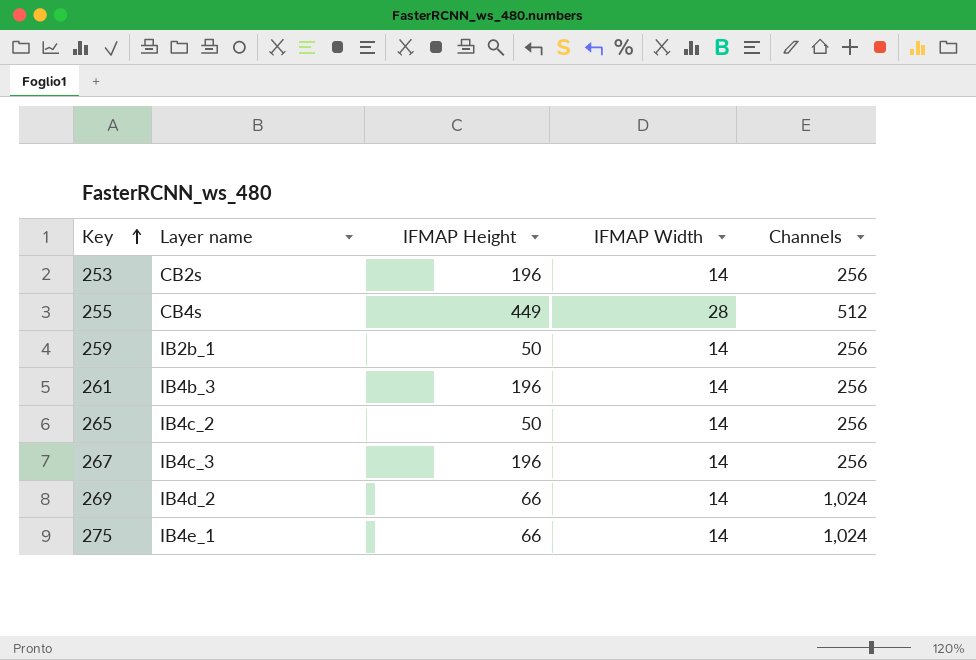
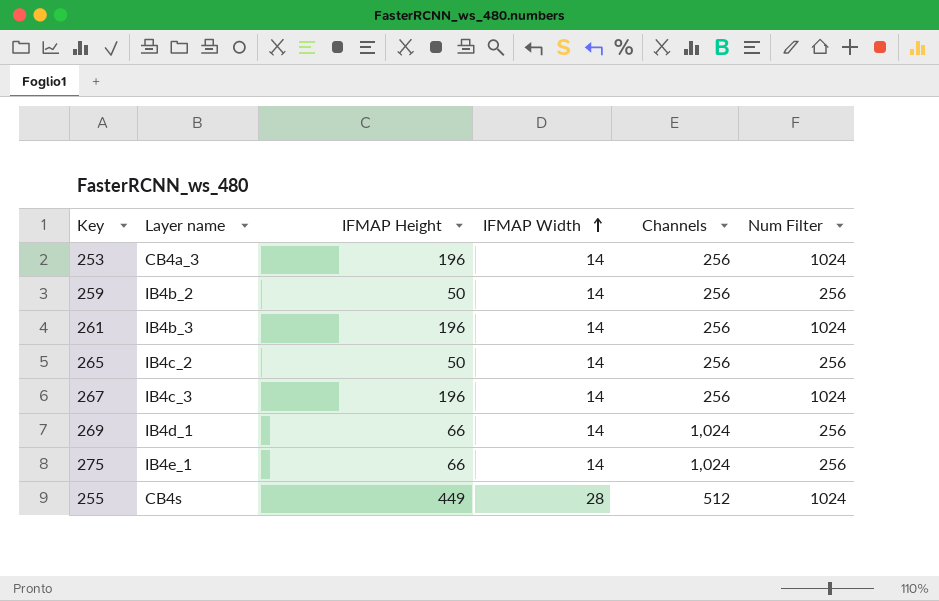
row order: Key ascending -> IFMAP Width ascending
column Num Filter | position: none -> 6
253 | Layer name: CB2s -> CB4a_3
259 | Layer name: IB2b_1 -> IB4b_2
269 | Layer name: IB4d_2 -> IB4d_1

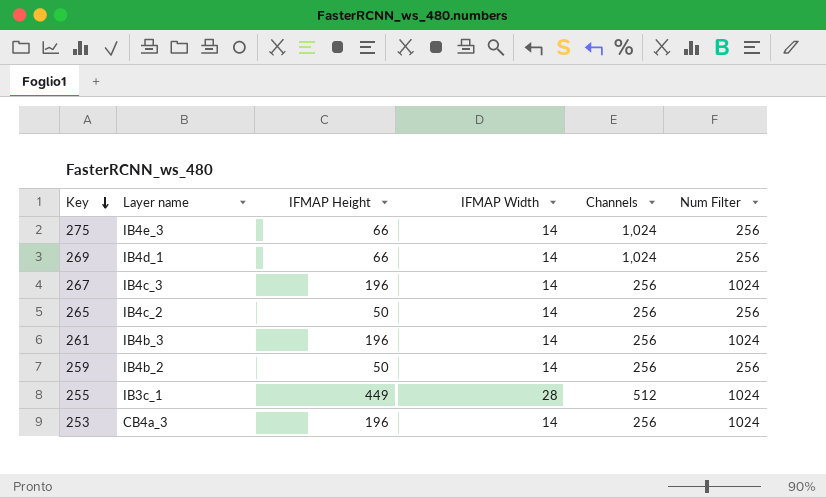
row order: IFMAP Width ascending -> Key descending
275 | Layer name: IB4e_1 -> IB4e_3
255 | Layer name: CB4s -> IB3c_1

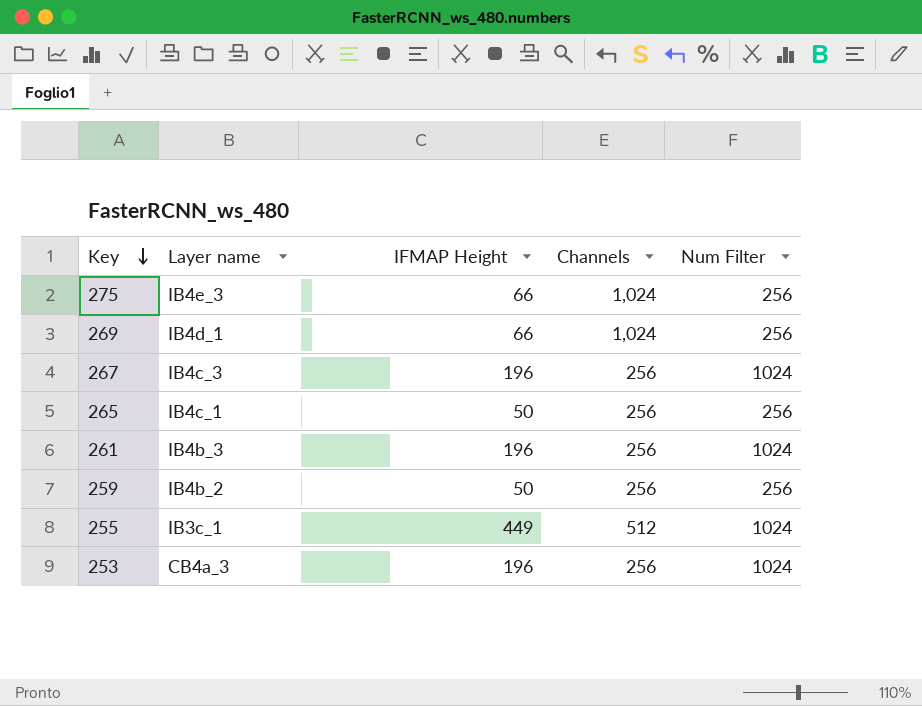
column IFMAP Width | position: 4 -> none
265 | Layer name: IB4c_2 -> IB4c_1

